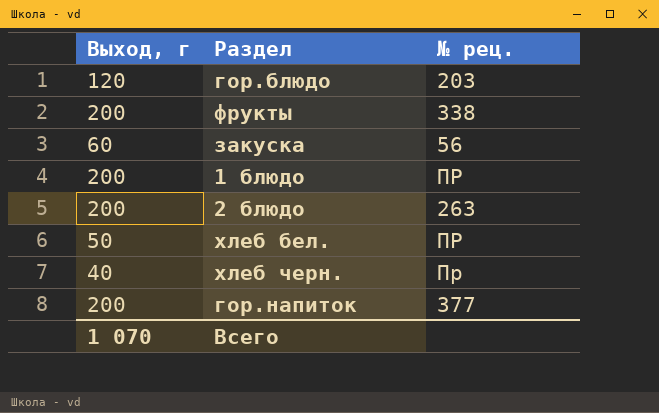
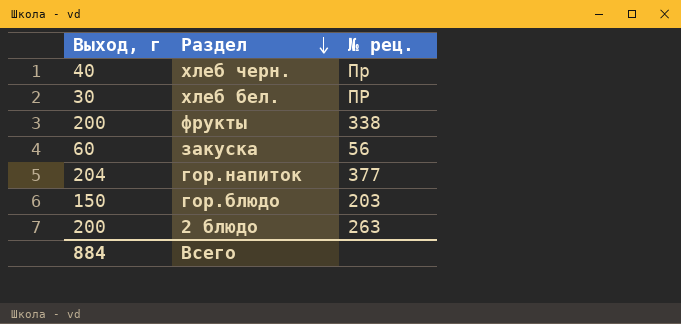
row order: none -> Раздел descending
row 1 блюдо: 200 | ПР -> none
хлеб бел. | Выход, г: 50 -> 30
гор.напиток | Выход, г: 200 -> 204
гор.блюдо | Выход, г: 120 -> 150
Всего | Выход, г: 1 070 -> 884

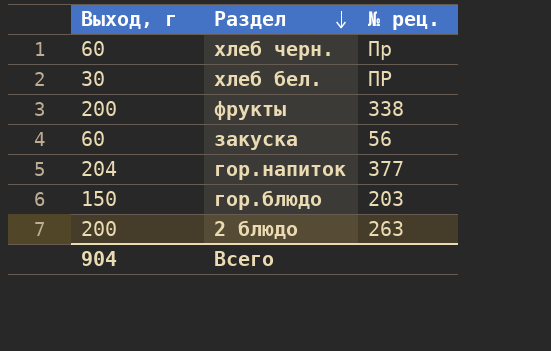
хлеб черн. | Выход, г: 40 -> 60
Всего | Выход, г: 884 -> 904

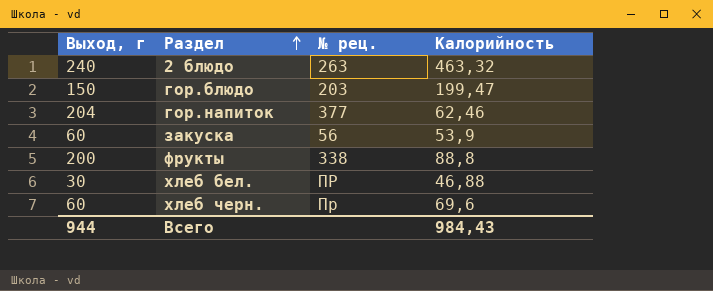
row order: Раздел descending -> Раздел ascending
column Калорийность | position: none -> 4
2 блюдо | Выход, г: 200 -> 240
Всего | Выход, г: 904 -> 944

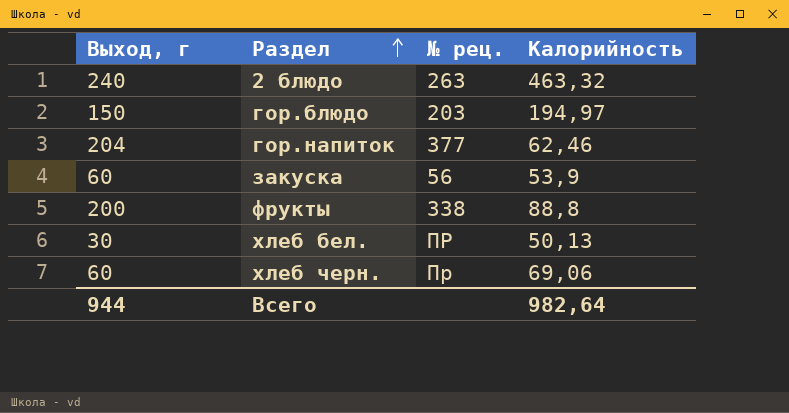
гор.блюдо | Калорийность: 199,47 -> 194,97
хлеб бел. | Калорийность: 46,88 -> 50,13
хлеб черн. | Калорийность: 69,6 -> 69,06
Всего | Калорийность: 984,43 -> 982,64

